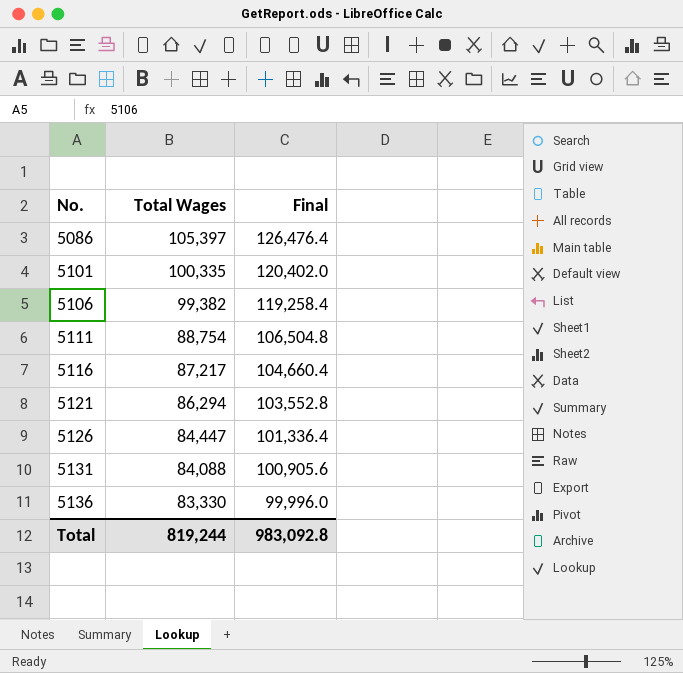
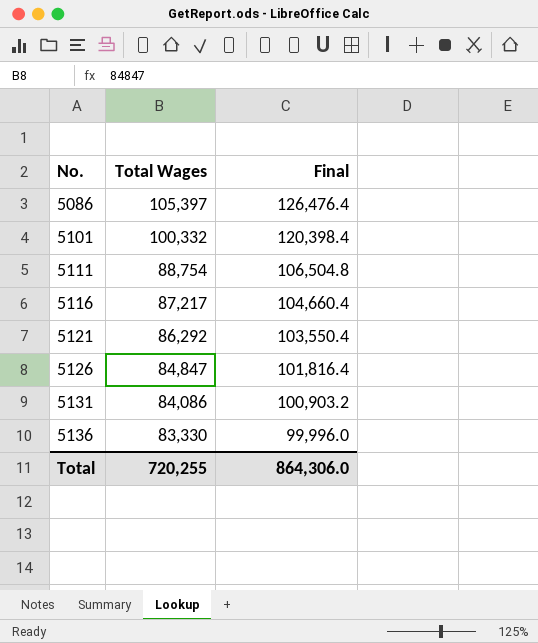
row 5106: 99,382 | 119,258.4 -> none
5101 | Total Wages: 100,335 -> 100,332
5101 | Final: 120,402.0 -> 120,398.4
5121 | Total Wages: 86,294 -> 86,292
5121 | Final: 103,552.8 -> 103,550.4
5126 | Total Wages: 84,447 -> 84,847
5126 | Final: 101,336.4 -> 101,816.4
5131 | Total Wages: 84,088 -> 84,086
5131 | Final: 100,905.6 -> 100,903.2
Total | Total Wages: 819,244 -> 720,255
Total | Final: 983,092.8 -> 864,306.0

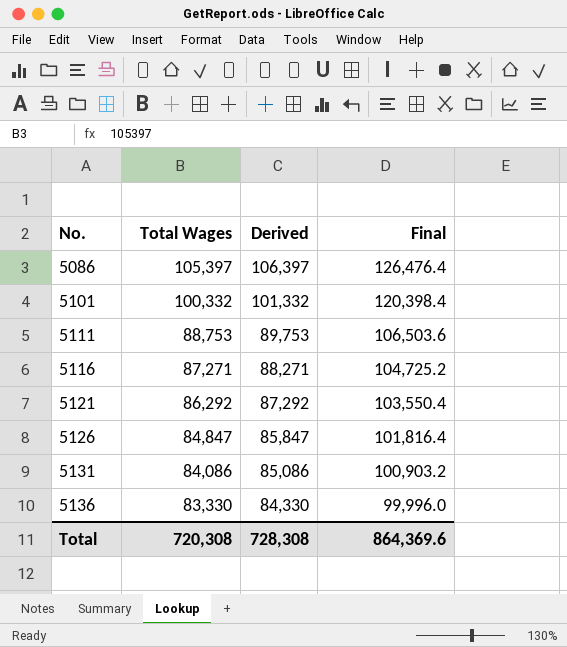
column Derived | formula: none -> [Total Wages] + 1000
5111 | Total Wages: 88,754 -> 88,753
5111 | Final: 106,504.8 -> 106,503.6
5116 | Total Wages: 87,217 -> 87,271
5116 | Final: 104,660.4 -> 104,725.2
Total | Total Wages: 720,255 -> 720,308
Total | Final: 864,306.0 -> 864,369.6

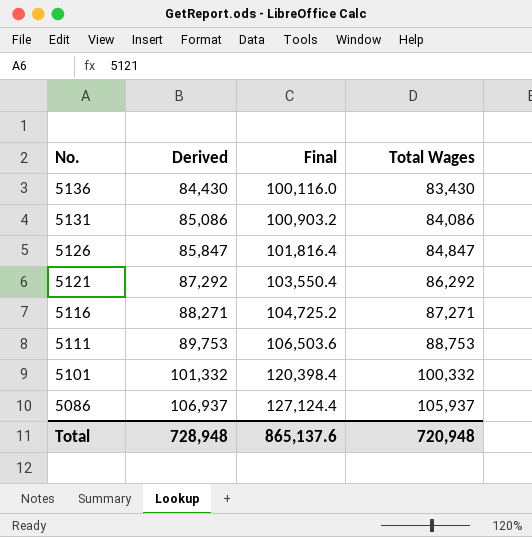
row order: No. ascending -> No. descending
column Total Wages | position: 2 -> 4
5136 | Derived: 84,330 -> 84,430
5136 | Final: 99,996.0 -> 100,116.0
5136 | Total Wages: 83,330 -> 83,430
5086 | Derived: 106,397 -> 106,937
5086 | Final: 126,476.4 -> 127,124.4
5086 | Total Wages: 105,397 -> 105,937
Total | Derived: 728,308 -> 728,948
Total | Final: 864,369.6 -> 865,137.6
Total | Total Wages: 720,308 -> 720,948

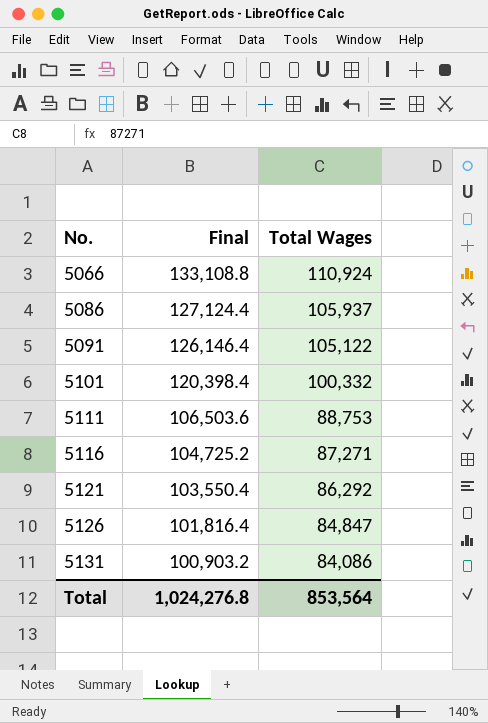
row order: No. descending -> No. ascending
column Derived | formula: [Total Wages] + 1000 -> none
row 5136: 84,430 | 100,116.0 | 83,430 -> none
row 5066: none -> 133,108.8 | 110,924
row 5091: none -> 126,146.4 | 105,122
Total | Final: 865,137.6 -> 1,024,276.8
Total | Total Wages: 720,948 -> 853,564

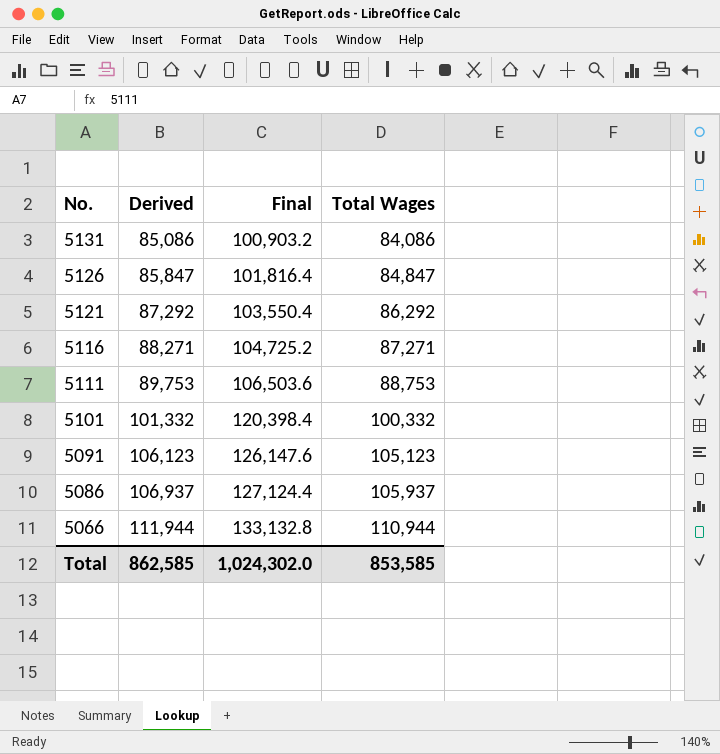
row order: No. ascending -> No. descending
column Derived | formula: none -> [Total Wages] + 1000
5091 | Final: 126,146.4 -> 126,147.6
5091 | Total Wages: 105,122 -> 105,123
5066 | Final: 133,108.8 -> 133,132.8
5066 | Total Wages: 110,924 -> 110,944
Total | Final: 1,024,276.8 -> 1,024,302.0
Total | Total Wages: 853,564 -> 853,585

